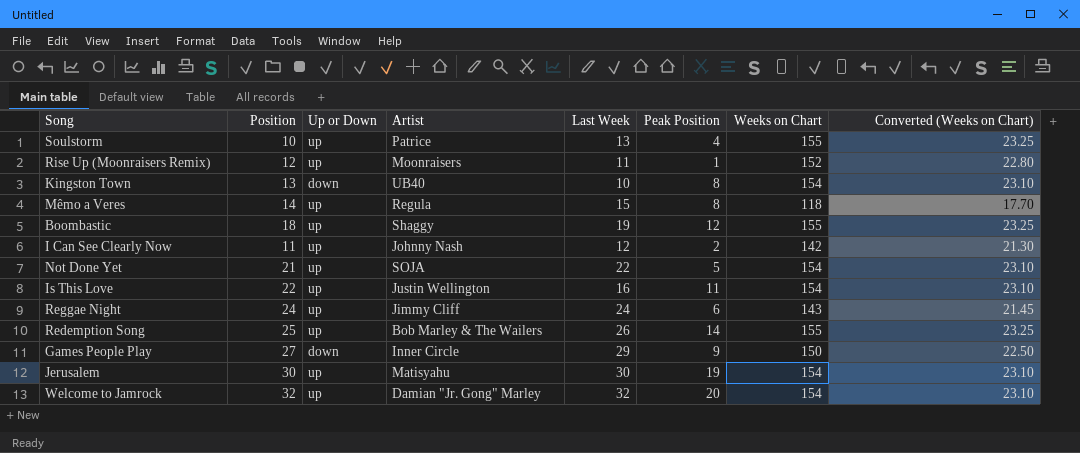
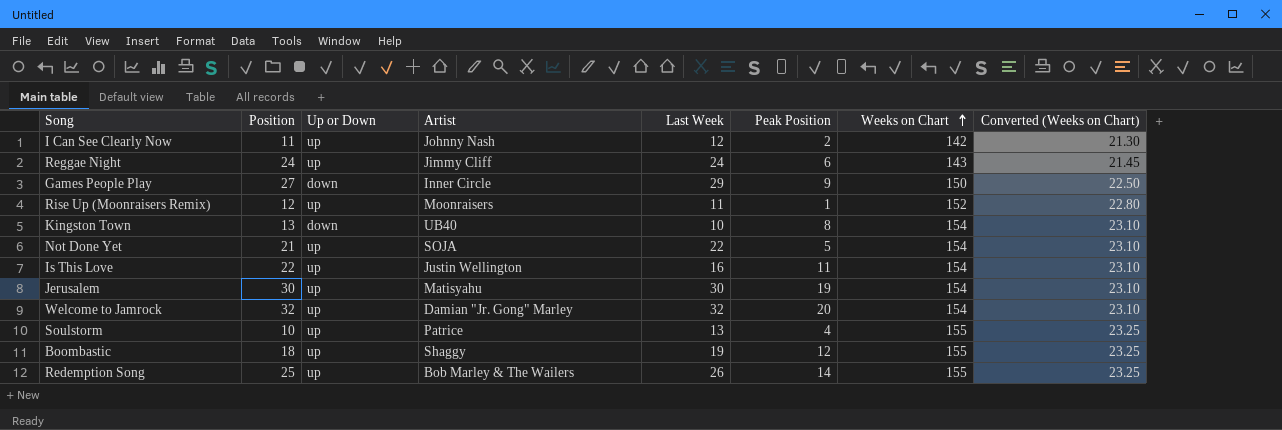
row order: none -> Weeks on Chart ascending
row Mêmo a Veres: 14 | up | Regula | 15 | 8 | 118 | 17.70 -> none

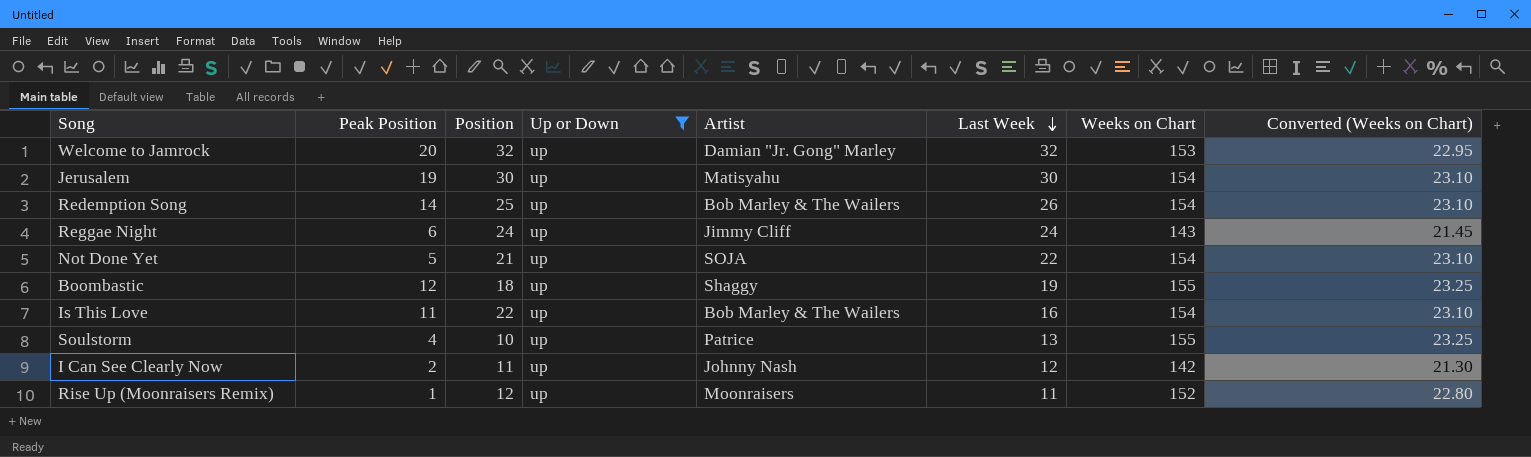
filter: none -> Up or Down = up
row order: Weeks on Chart ascending -> Last Week descending
column Peak Position | position: 6 -> 2
Welcome to Jamrock | Weeks on Chart: 154 -> 153
Welcome to Jamrock | Converted (Weeks on Chart): 23.10 -> 22.95
Redemption Song | Weeks on Chart: 155 -> 154
Redemption Song | Converted (Weeks on Chart): 23.25 -> 23.10
Is This Love | Artist: Justin Wellington -> Bob Marley & The Wailers

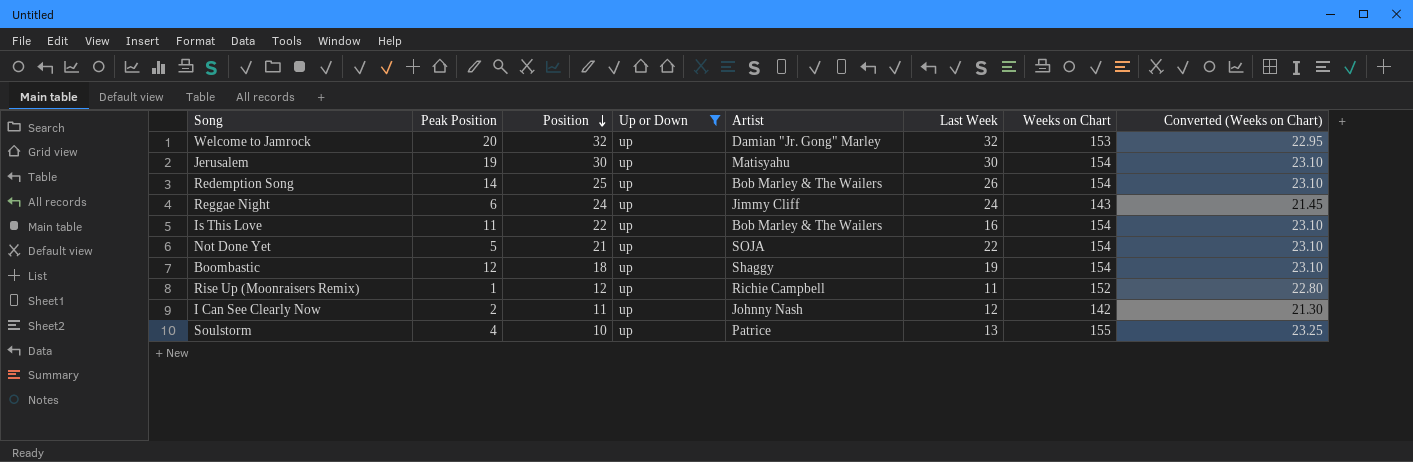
row order: Last Week descending -> Position descending
Boombastic | Weeks on Chart: 155 -> 154
Boombastic | Converted (Weeks on Chart): 23.25 -> 23.10
Rise Up (Moonraisers Remix) | Artist: Moonraisers -> Richie Campbell

